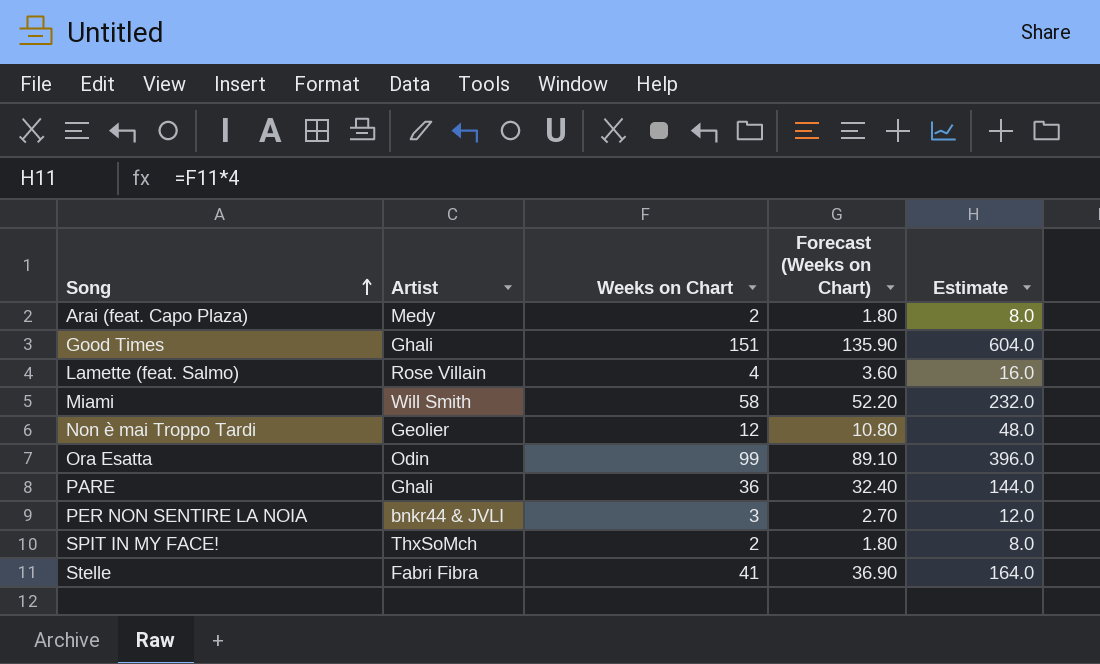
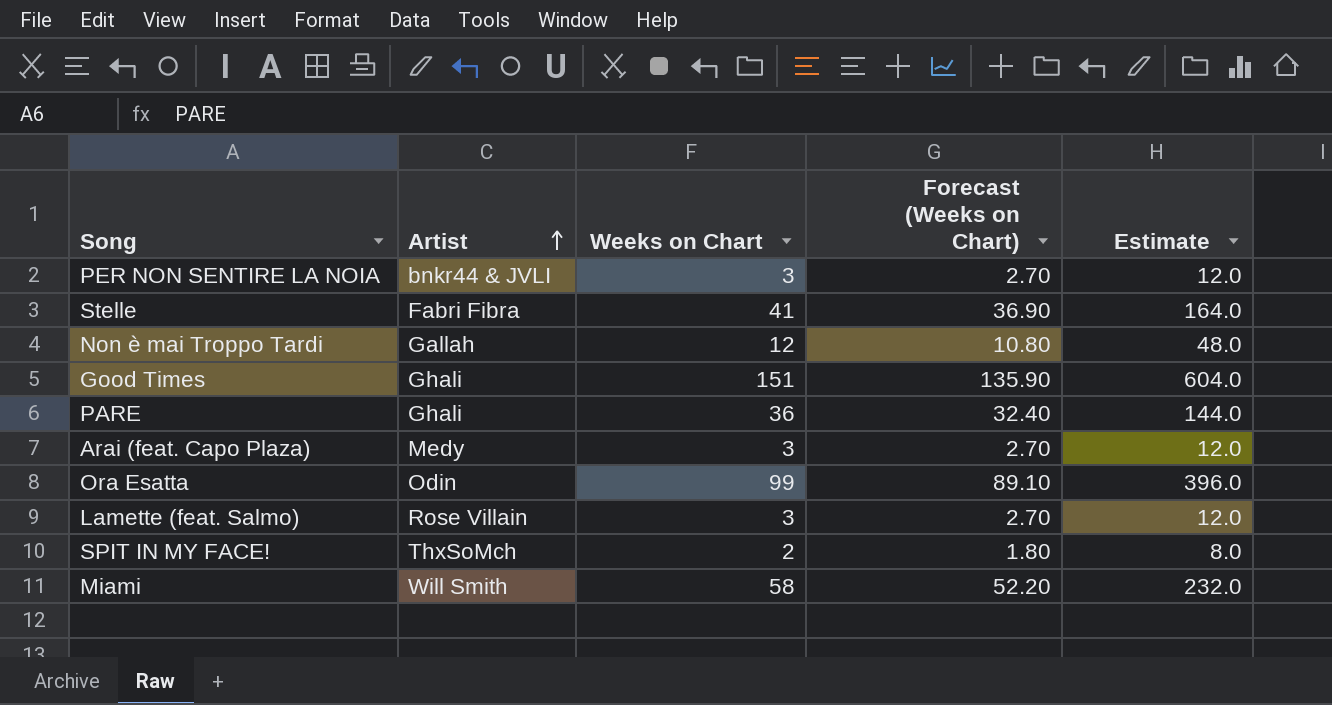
row order: Song ascending -> Artist ascending
Non è mai Troppo Tardi | Artist: Geolier -> Gallah
Arai (feat. Capo Plaza) | Weeks on Chart: 2 -> 3
Arai (feat. Capo Plaza) | Forecast (Weeks on Chart): 1.80 -> 2.70
Arai (feat. Capo Plaza) | Estimate: 8.0 -> 12.0
Lamette (feat. Salmo) | Weeks on Chart: 4 -> 3
Lamette (feat. Salmo) | Forecast (Weeks on Chart): 3.60 -> 2.70
Lamette (feat. Salmo) | Estimate: 16.0 -> 12.0

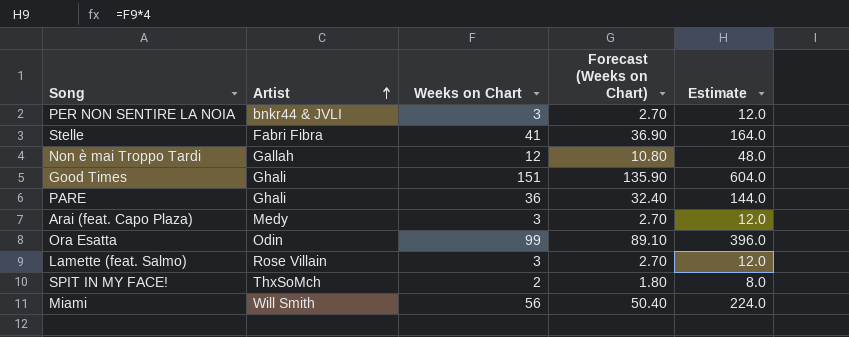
Miami | Weeks on Chart: 58 -> 56
Miami | Forecast (Weeks on Chart): 52.20 -> 50.40
Miami | Estimate: 232.0 -> 224.0

